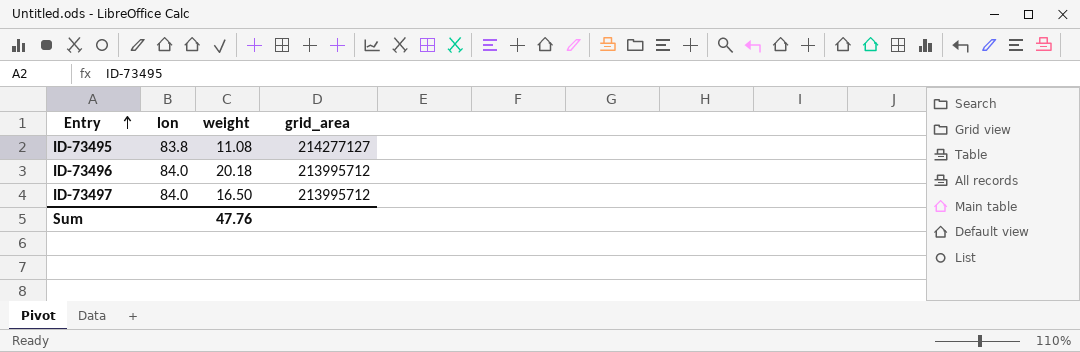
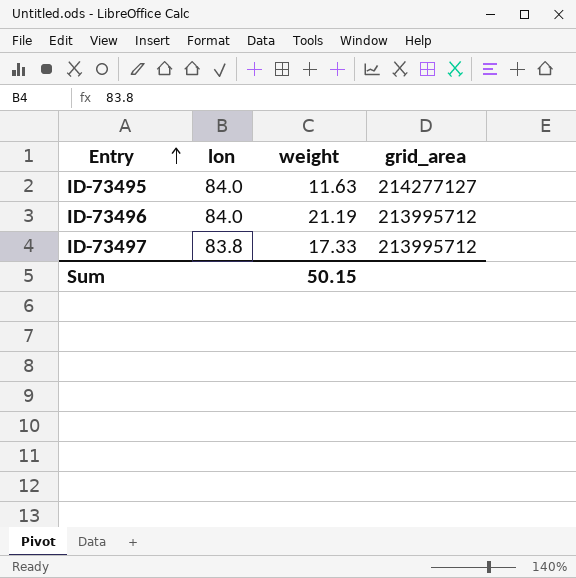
ID-73495 | lon: 83.8 -> 84.0
ID-73495 | weight: 11.08 -> 11.63
ID-73496 | weight: 20.18 -> 21.19
ID-73497 | lon: 84.0 -> 83.8
ID-73497 | weight: 16.50 -> 17.33
Sum | weight: 47.76 -> 50.15

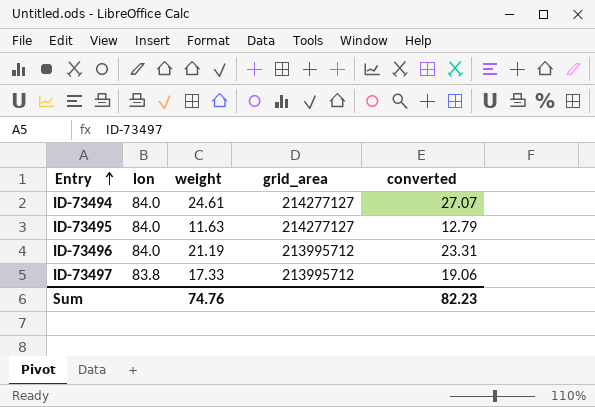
column converted | formula: none -> [weight] * 1.1
row ID-73494: none -> 84.0 | 24.61 | 214277127 | 27.07
Sum | weight: 50.15 -> 74.76

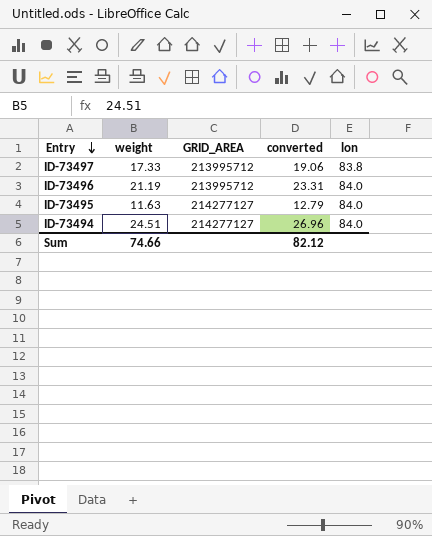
row order: Entry ascending -> Entry descending
column name: grid_area -> GRID_AREA
column lon | position: 2 -> 5
ID-73494 | weight: 24.61 -> 24.51
ID-73494 | converted: 27.07 -> 26.96
Sum | weight: 74.76 -> 74.66
Sum | converted: 82.23 -> 82.12

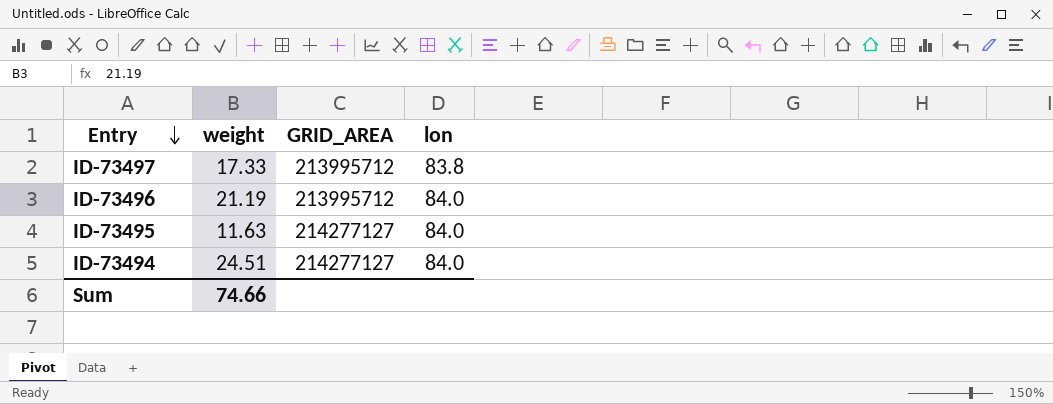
column converted | formula: [weight] * 1.1 -> none

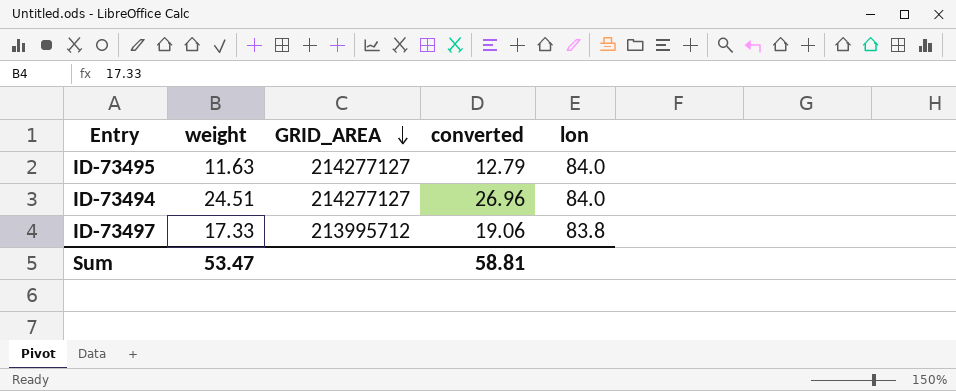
row order: Entry descending -> GRID_AREA descending
column converted | formula: none -> [weight] * 1.1
row ID-73496: 21.19 | 213995712 | 84.0 -> none
Sum | weight: 74.66 -> 53.47

